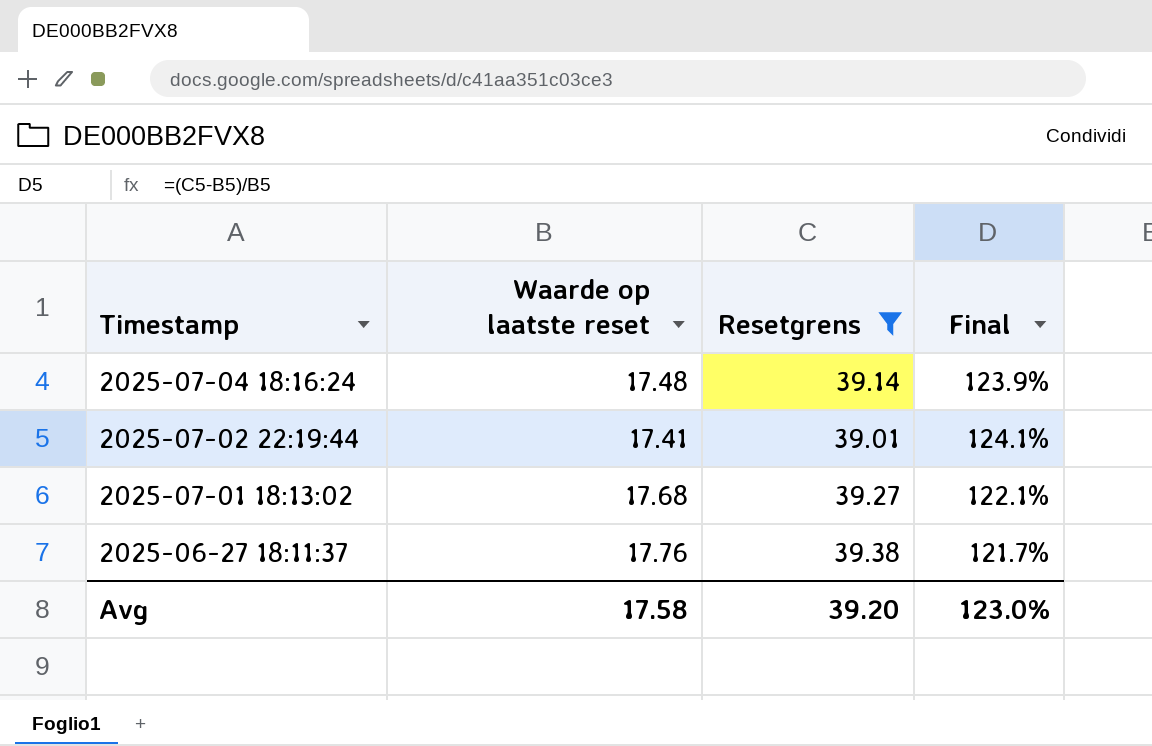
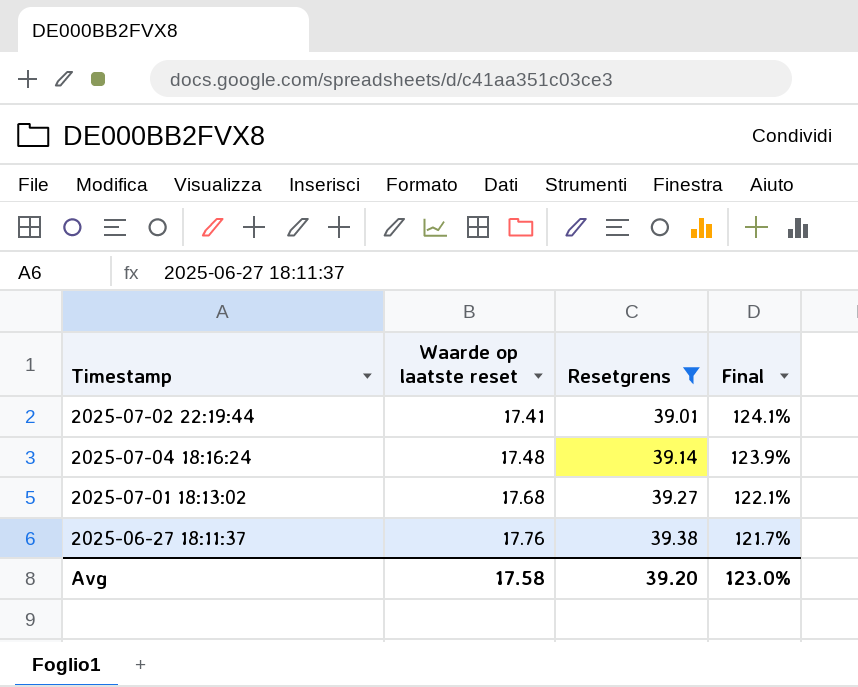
row order: Timestamp descending -> Waarde op laatste reset ascending

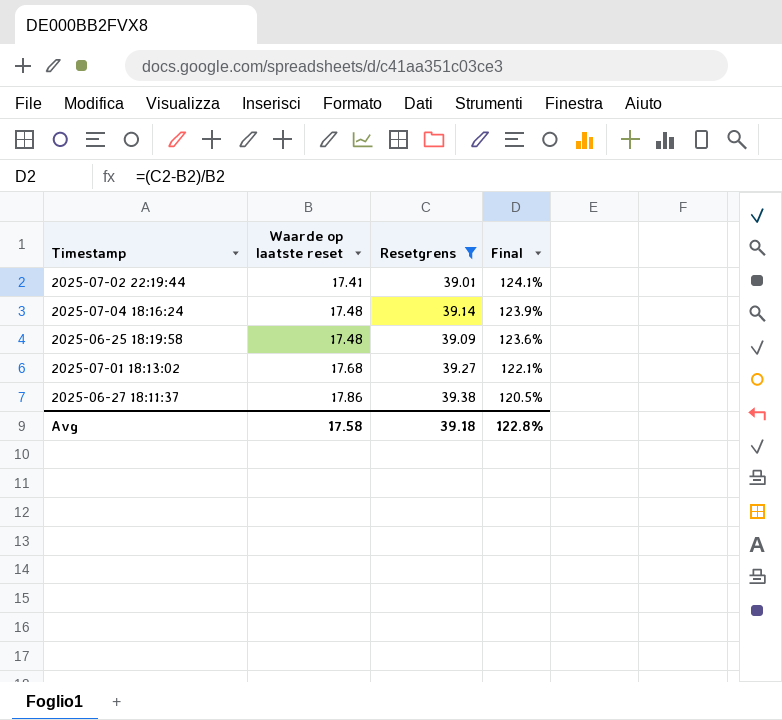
row 2025-06-25 18:19:58: none -> 17.48 | 39.09 | 123.6%
2025-06-27 18:11:37 | Waarde op laatste reset: 17.76 -> 17.86
2025-06-27 18:11:37 | Final: 121.7% -> 120.5%
Avg | Resetgrens: 39.20 -> 39.18
Avg | Final: 123.0% -> 122.8%

